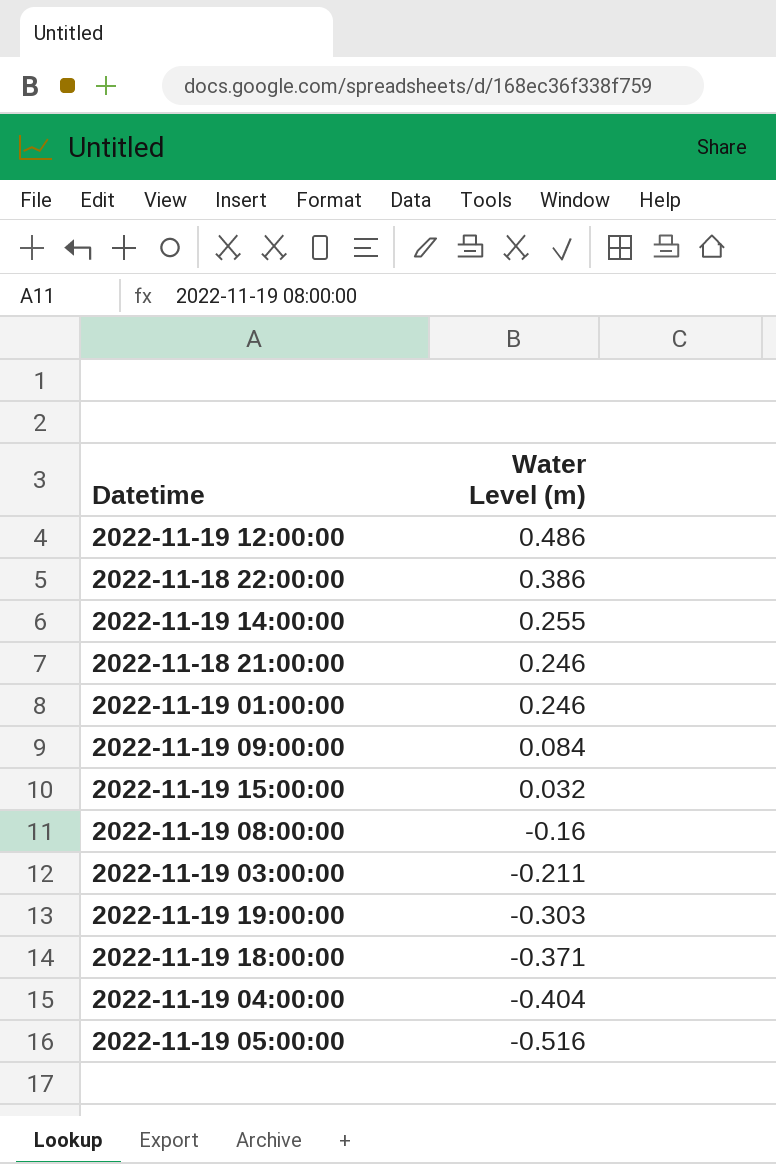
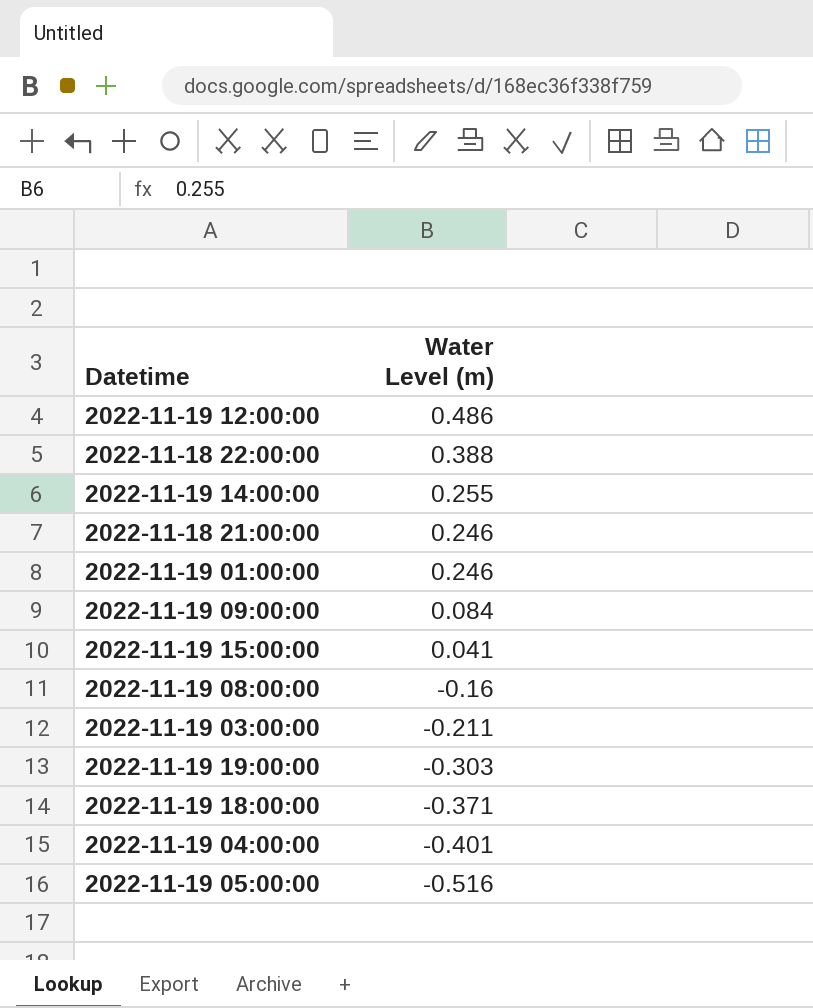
2022-11-18 22:00:00 | Water Level (m): 0.386 -> 0.388
2022-11-19 15:00:00 | Water Level (m): 0.032 -> 0.041
2022-11-19 04:00:00 | Water Level (m): -0.404 -> -0.401

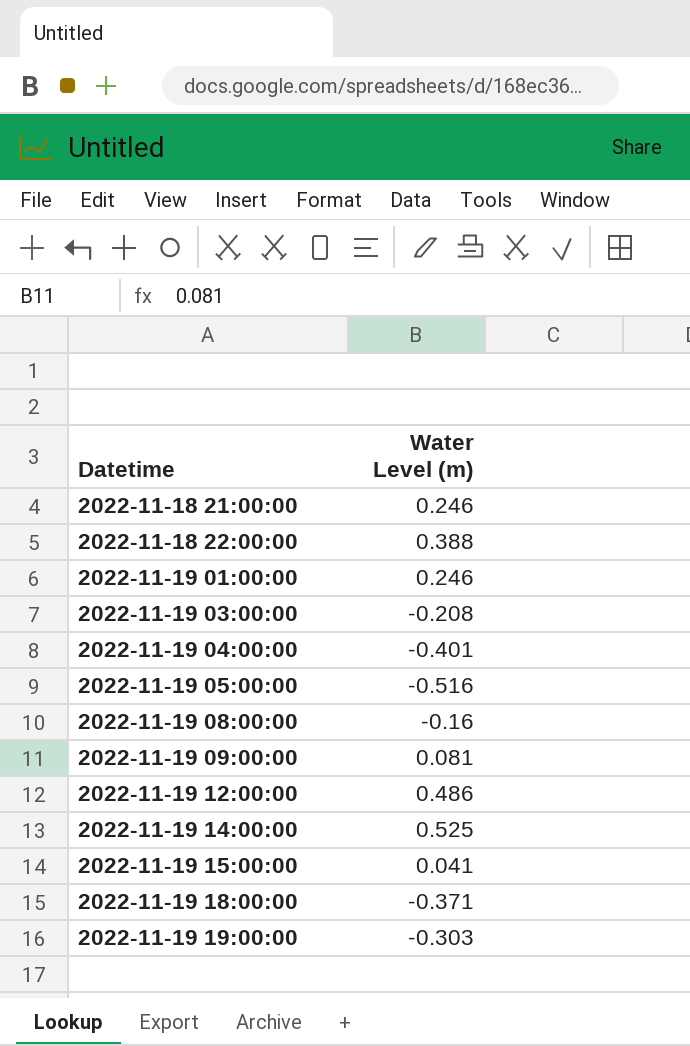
row order: Water Level (m) descending -> Datetime ascending
2022-11-19 03:00:00 | Water Level (m): -0.211 -> -0.208
2022-11-19 09:00:00 | Water Level (m): 0.084 -> 0.081
2022-11-19 14:00:00 | Water Level (m): 0.255 -> 0.525

